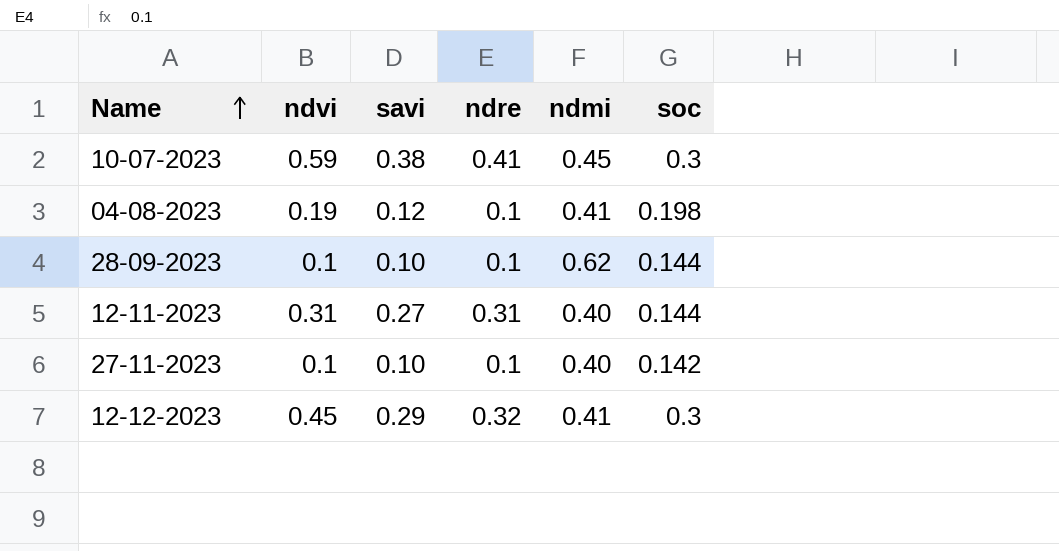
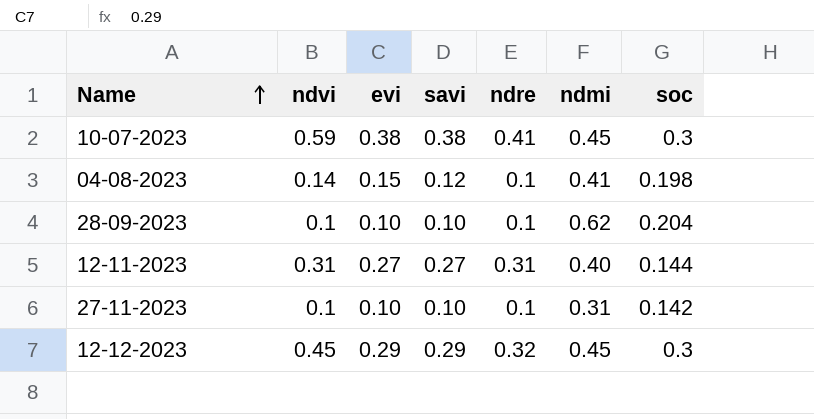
column evi | position: none -> 3
04-08-2023 | ndvi: 0.19 -> 0.14
28-09-2023 | soc: 0.144 -> 0.204
27-11-2023 | ndmi: 0.40 -> 0.31
12-12-2023 | ndmi: 0.41 -> 0.45

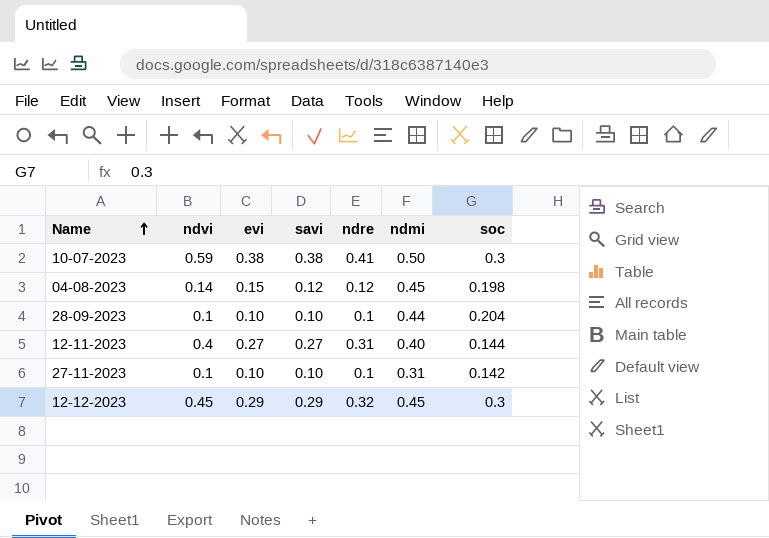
10-07-2023 | ndmi: 0.45 -> 0.50
04-08-2023 | ndre: 0.1 -> 0.12
04-08-2023 | ndmi: 0.41 -> 0.45
28-09-2023 | ndmi: 0.62 -> 0.44
12-11-2023 | ndvi: 0.31 -> 0.4

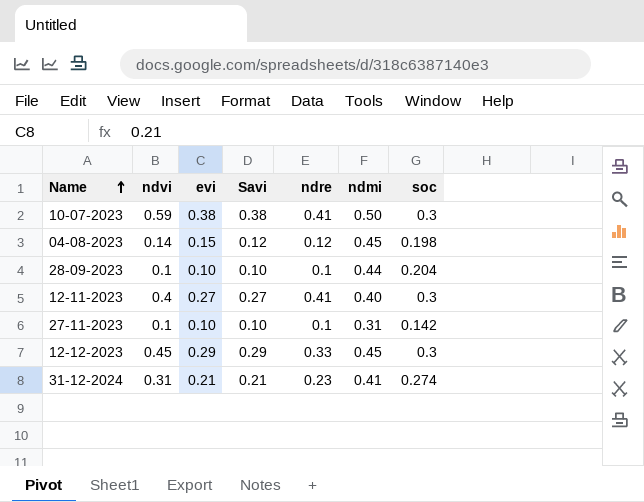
column name: savi -> Savi
12-11-2023 | ndre: 0.31 -> 0.41
12-11-2023 | soc: 0.144 -> 0.3
12-12-2023 | ndre: 0.32 -> 0.33
row 31-12-2024: none -> 0.31 | 0.21 | 0.21 | 0.23 | 0.41 | 0.274

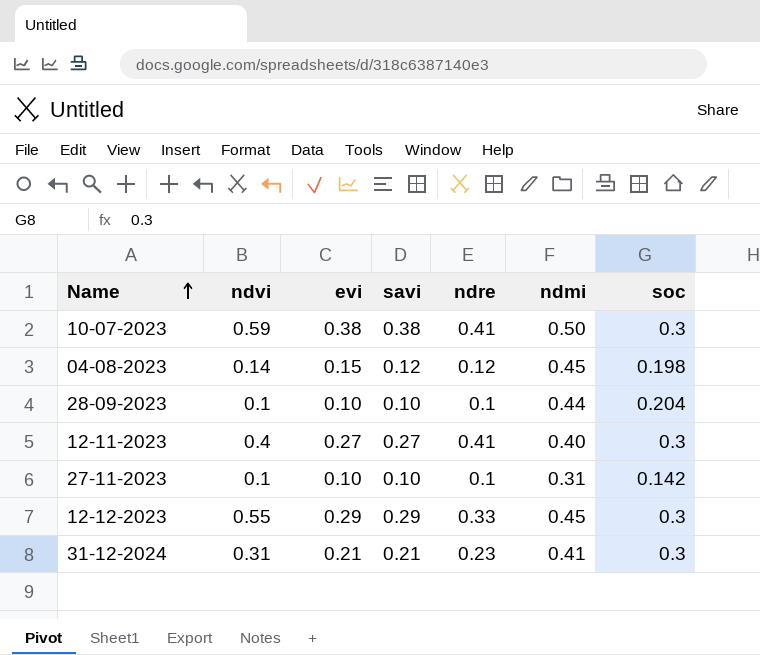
column name: Savi -> savi
12-12-2023 | ndvi: 0.45 -> 0.55
31-12-2024 | soc: 0.274 -> 0.3

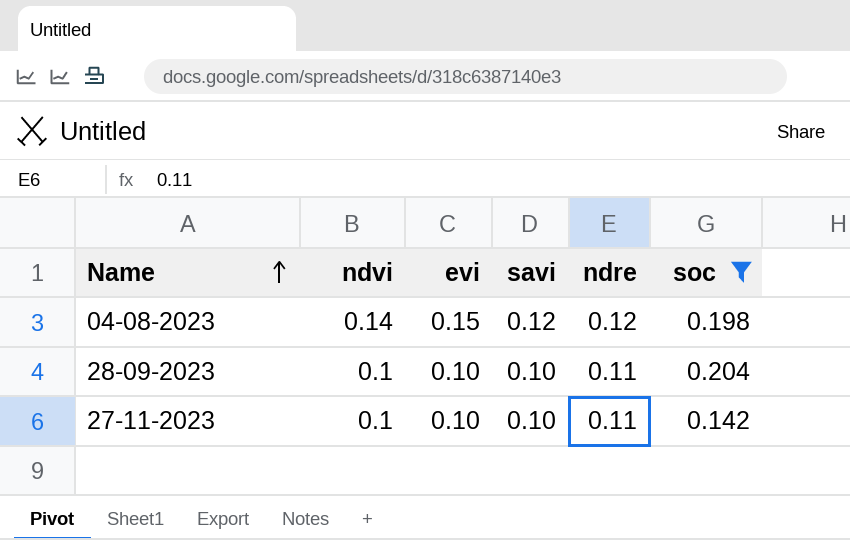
filter: none -> soc != 0.3
column ndmi | position: 6 -> none
28-09-2023 | ndre: 0.1 -> 0.11
27-11-2023 | ndre: 0.1 -> 0.11

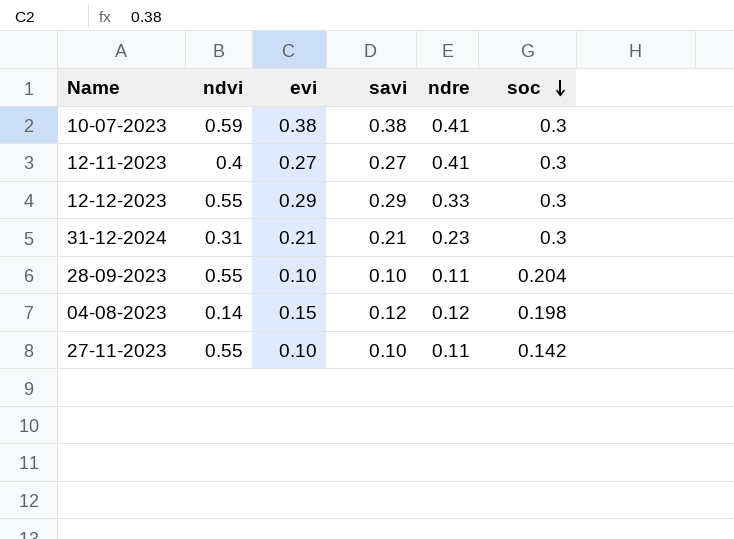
filter: soc != 0.3 -> none
row order: Name ascending -> soc descending
28-09-2023 | ndvi: 0.1 -> 0.55
27-11-2023 | ndvi: 0.1 -> 0.55

